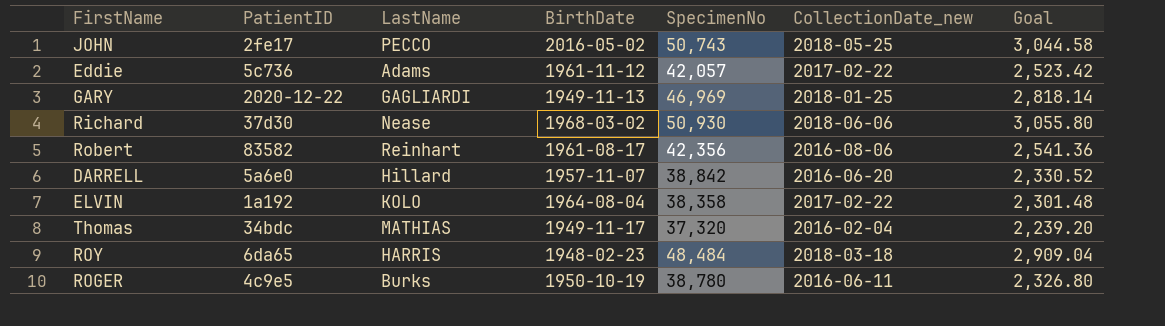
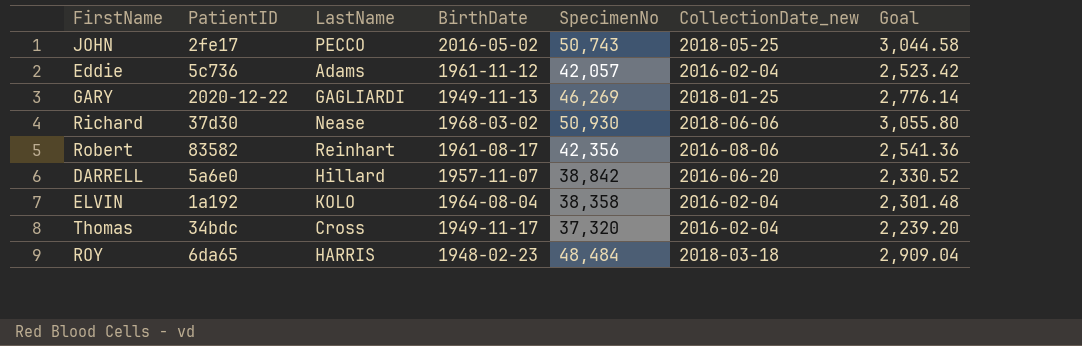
row ROGER: 4c9e5 | Burks | 1950-10-19 | 38,780 | 2016-06-11 | 2,326.80 -> none
Eddie | CollectionDate_new: 2017-02-22 -> 2016-02-04
GARY | SpecimenNo: 46,969 -> 46,269
GARY | Goal: 2,818.14 -> 2,776.14
ELVIN | CollectionDate_new: 2017-02-22 -> 2016-02-04
Thomas | LastName: MATHIAS -> Cross

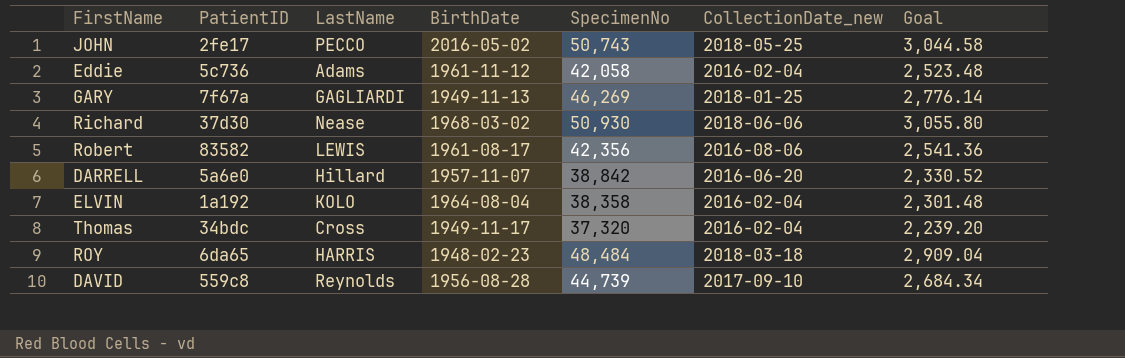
Eddie | SpecimenNo: 42,057 -> 42,058
Eddie | Goal: 2,523.42 -> 2,523.48
GARY | PatientID: 2020-12-22 -> 7f67a
Robert | LastName: Reinhart -> LEWIS
row DAVID: none -> 559c8 | Reynolds | 1956-08-28 | 44,739 | 2017-09-10 | 2,684.34

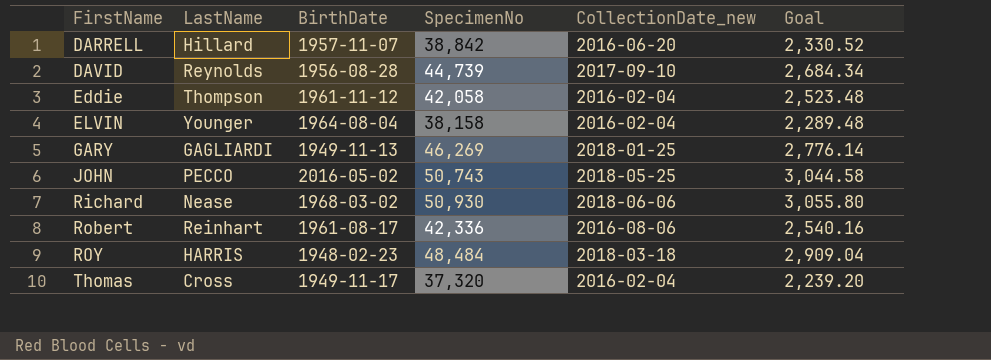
row order: none -> FirstName ascending
column PatientID | position: 2 -> none
Eddie | LastName: Adams -> Thompson
ELVIN | LastName: KOLO -> Younger
ELVIN | SpecimenNo: 38,358 -> 38,158
ELVIN | Goal: 2,301.48 -> 2,289.48
Robert | LastName: LEWIS -> Reinhart
Robert | SpecimenNo: 42,356 -> 42,336
Robert | Goal: 2,541.36 -> 2,540.16

